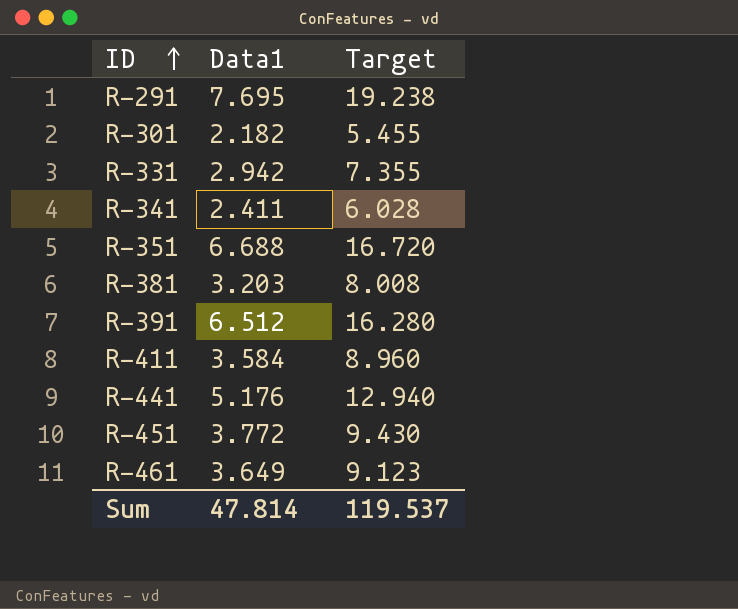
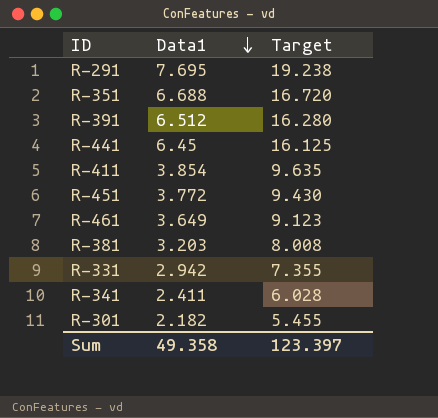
row order: ID ascending -> Data1 descending
R-441 | Data1: 5.176 -> 6.45
R-441 | Target: 12.940 -> 16.125
R-411 | Data1: 3.584 -> 3.854
R-411 | Target: 8.960 -> 9.635
Sum | Data1: 47.814 -> 49.358
Sum | Target: 119.537 -> 123.397

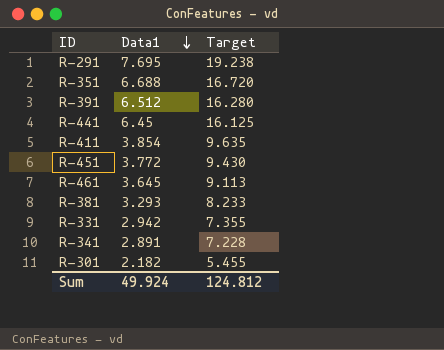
R-461 | Data1: 3.649 -> 3.645
R-461 | Target: 9.123 -> 9.113
R-381 | Data1: 3.203 -> 3.293
R-381 | Target: 8.008 -> 8.233
R-341 | Data1: 2.411 -> 2.891
R-341 | Target: 6.028 -> 7.228
Sum | Data1: 49.358 -> 49.924
Sum | Target: 123.397 -> 124.812

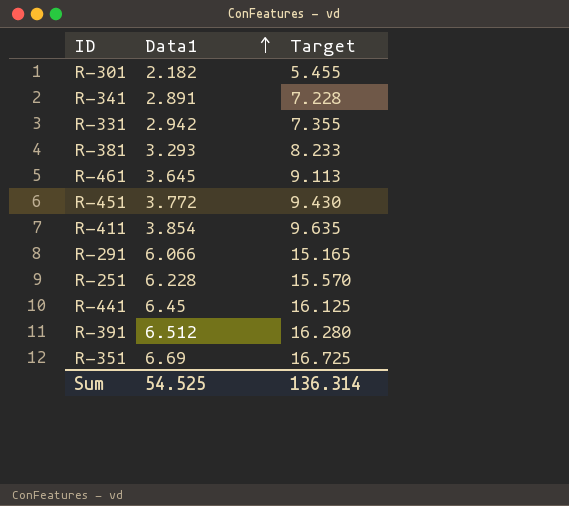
row order: Data1 descending -> Data1 ascending
R-291 | Data1: 7.695 -> 6.066
R-291 | Target: 19.238 -> 15.165
row R-251: none -> 6.228 | 15.570
R-351 | Data1: 6.688 -> 6.69
R-351 | Target: 16.720 -> 16.725
Sum | Data1: 49.924 -> 54.525
Sum | Target: 124.812 -> 136.314

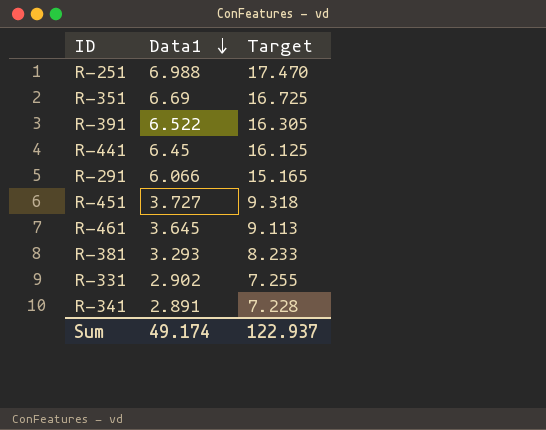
row order: Data1 ascending -> Data1 descending
row R-301: 2.182 | 5.455 -> none
row R-411: 3.854 | 9.635 -> none
R-251 | Data1: 6.228 -> 6.988
R-251 | Target: 15.570 -> 17.470
R-391 | Data1: 6.512 -> 6.522
R-391 | Target: 16.280 -> 16.305
R-451 | Data1: 3.772 -> 3.727
R-451 | Target: 9.430 -> 9.318
R-331 | Data1: 2.942 -> 2.902
R-331 | Target: 7.355 -> 7.255
Sum | Data1: 54.525 -> 49.174
Sum | Target: 136.314 -> 122.937

